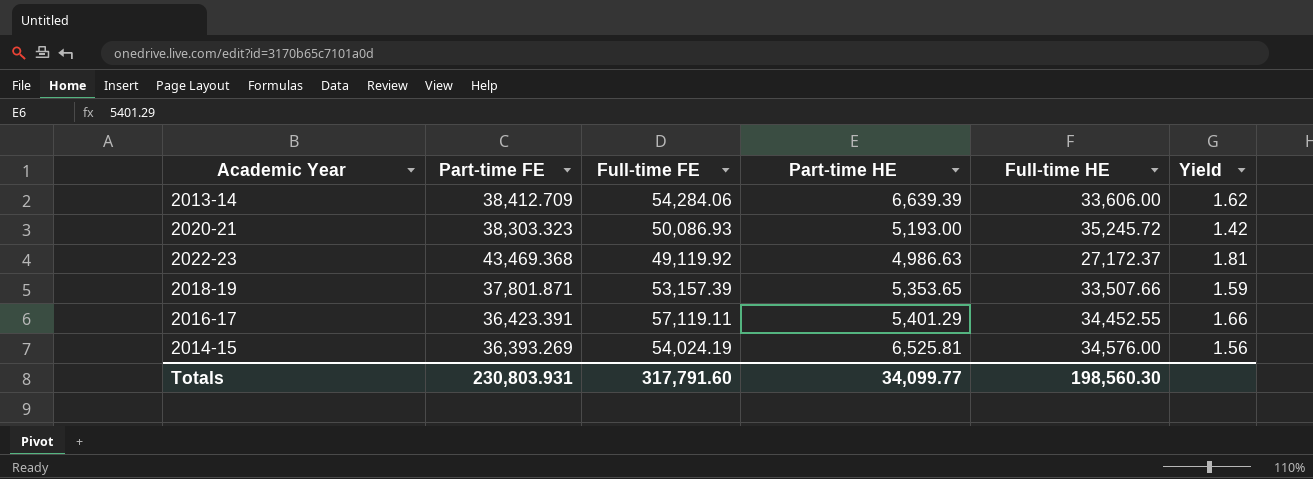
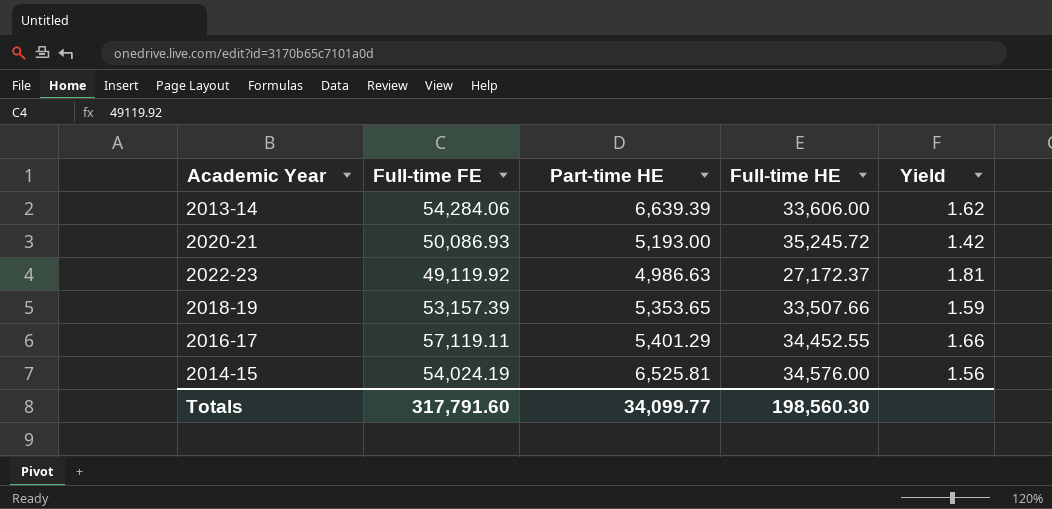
column Part-time FE | position: 2 -> none

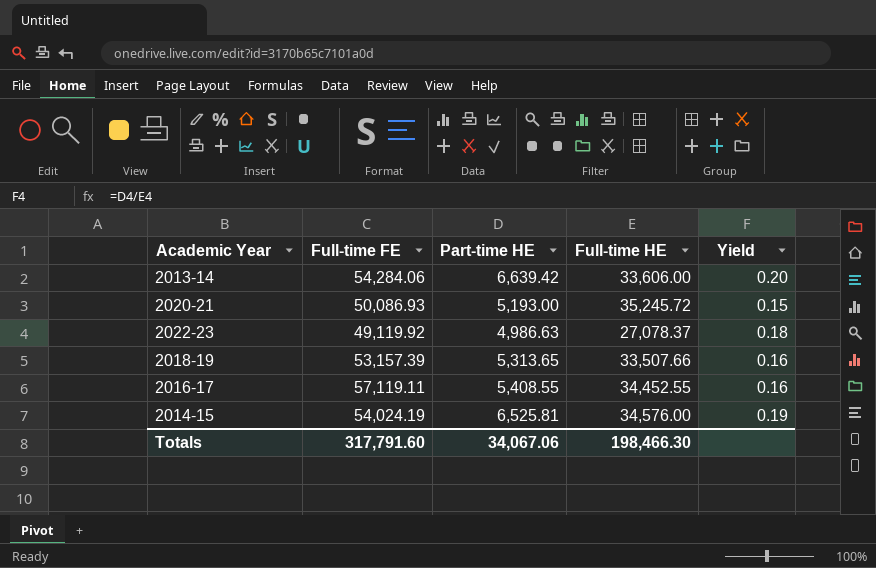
column Yield | formula: [Full-time FE] / [Full-time HE] -> [Part-time HE] / [Full-time HE]
2013-14 | Part-time HE: 6,639.39 -> 6,639.42
2022-23 | Full-time HE: 27,172.37 -> 27,078.37
2018-19 | Part-time HE: 5,353.65 -> 5,313.65
2016-17 | Part-time HE: 5,401.29 -> 5,408.55
Totals | Part-time HE: 34,099.77 -> 34,067.06
Totals | Full-time HE: 198,560.30 -> 198,466.30

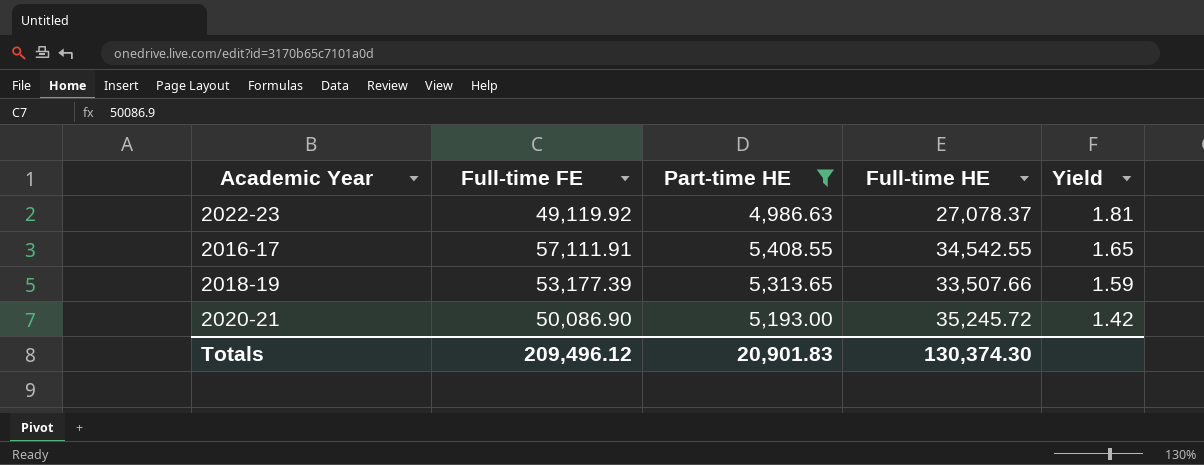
filter: none -> Part-time HE <= 5,408.55
row order: none -> Yield descending
column Yield | formula: [Part-time HE] / [Full-time HE] -> [Full-time FE] / [Full-time HE]
2016-17 | Full-time FE: 57,119.11 -> 57,111.91
2016-17 | Full-time HE: 34,452.55 -> 34,542.55
2018-19 | Full-time FE: 53,157.39 -> 53,177.39
2020-21 | Full-time FE: 50,086.93 -> 50,086.90
Totals | Full-time FE: 317,791.60 -> 209,496.12
Totals | Part-time HE: 34,067.06 -> 20,901.83
Totals | Full-time HE: 198,466.30 -> 130,374.30

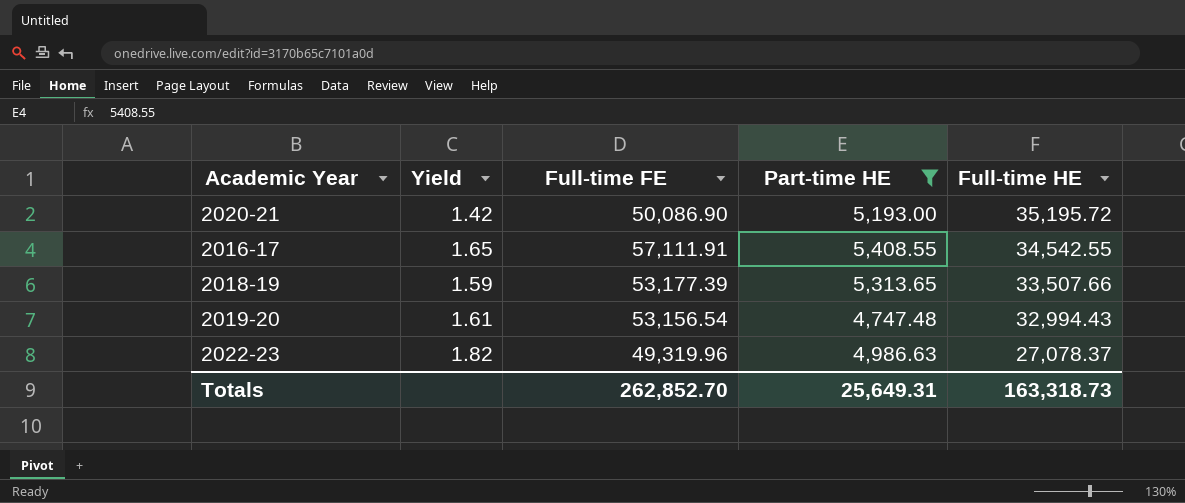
row order: Yield descending -> Full-time HE descending
column Yield | position: 5 -> 2
2020-21 | Full-time HE: 35,245.72 -> 35,195.72
row 2019-20: none -> 1.61 | 53,156.54 | 4,747.48 | 32,994.43
2022-23 | Yield: 1.81 -> 1.82
2022-23 | Full-time FE: 49,119.92 -> 49,319.96
Totals | Full-time FE: 209,496.12 -> 262,852.70
Totals | Part-time HE: 20,901.83 -> 25,649.31
Totals | Full-time HE: 130,374.30 -> 163,318.73

